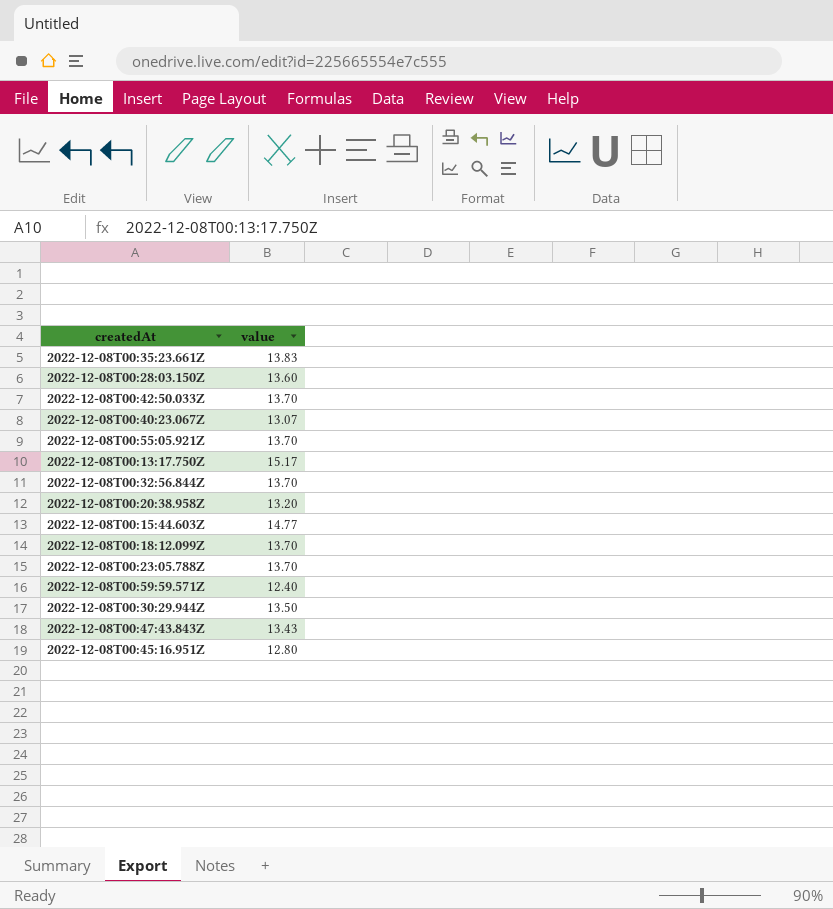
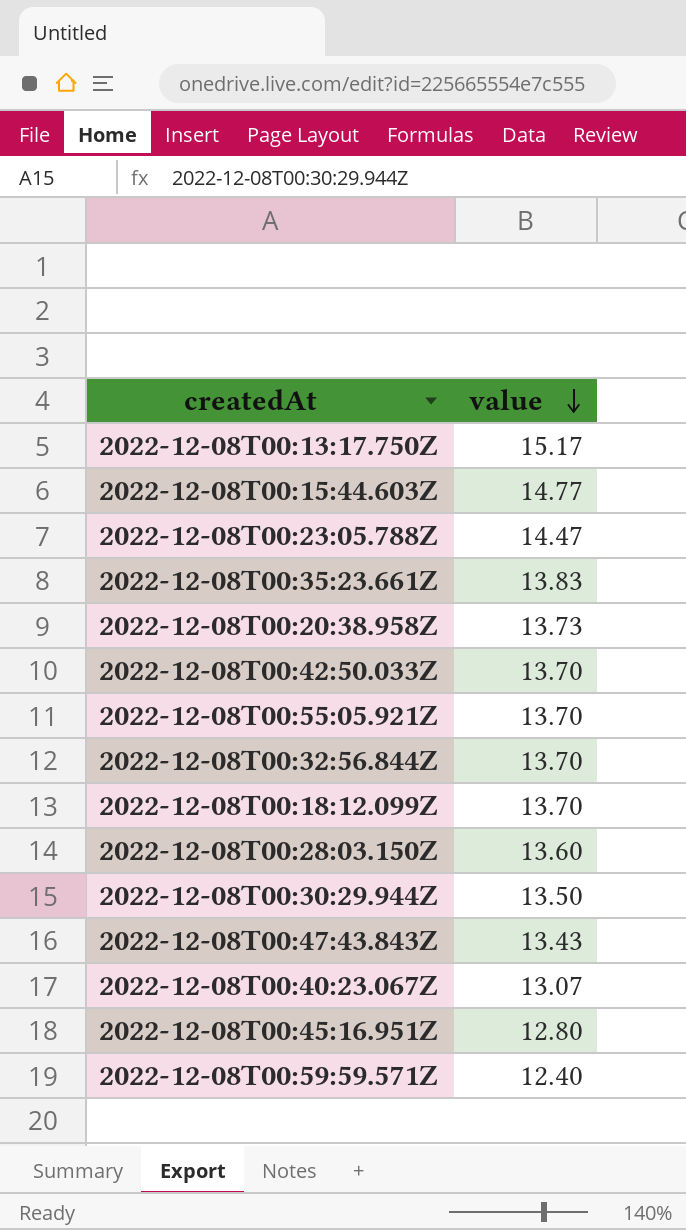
row order: none -> value descending
2022-12-08T00:23:05.788Z | value: 13.70 -> 14.47
2022-12-08T00:20:38.958Z | value: 13.20 -> 13.73

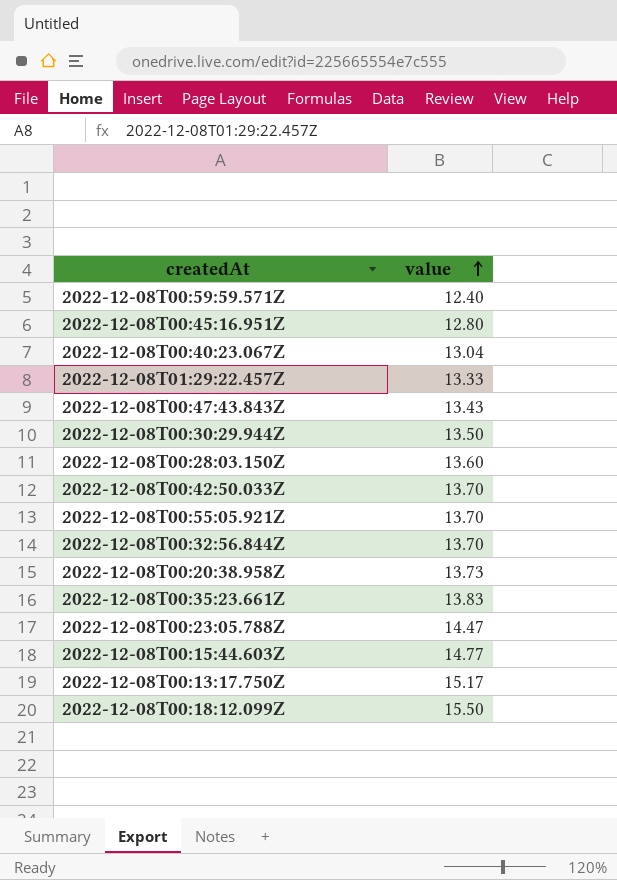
row order: value descending -> value ascending
2022-12-08T00:40:23.067Z | value: 13.07 -> 13.04
row 2022-12-08T01:29:22.457Z: none -> 13.33
2022-12-08T00:18:12.099Z | value: 13.70 -> 15.50

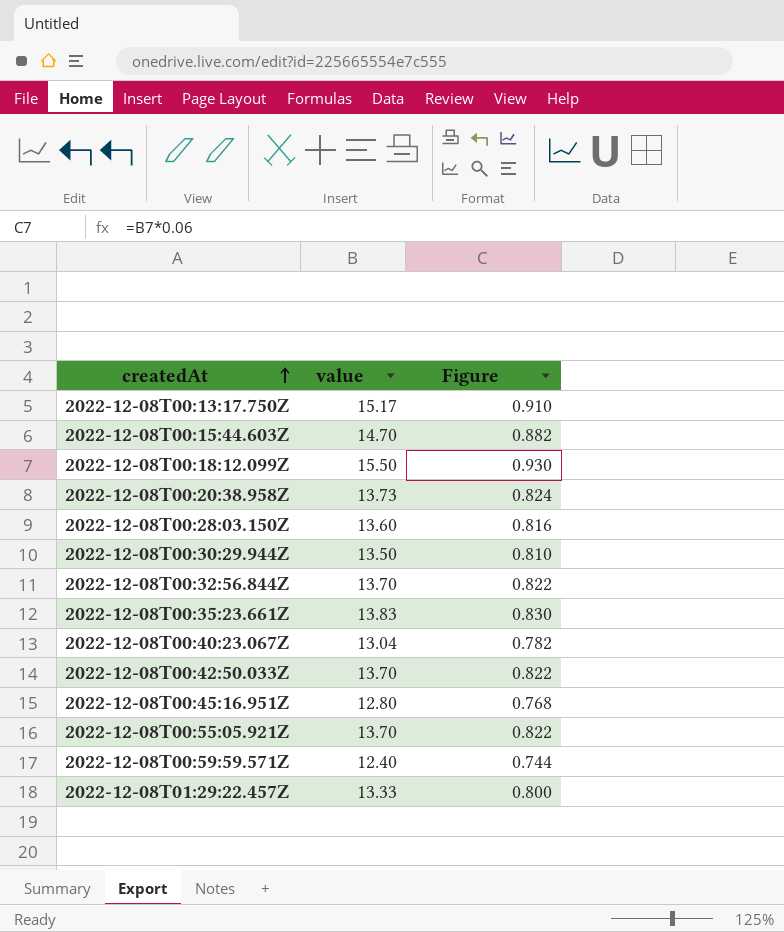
row order: value ascending -> createdAt ascending
column Figure | formula: none -> [value] * 0.06
row 2022-12-08T00:47:43.843Z: 13.43 -> none
row 2022-12-08T00:23:05.788Z: 14.47 -> none
2022-12-08T00:15:44.603Z | value: 14.77 -> 14.70

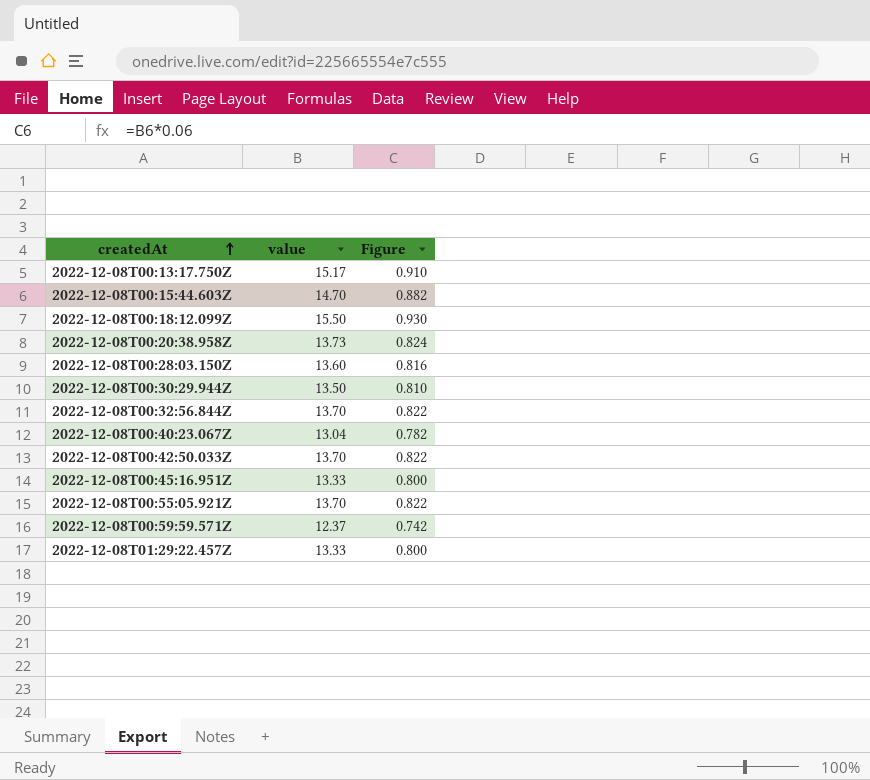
row 2022-12-08T00:35:23.661Z: 13.83 | 0.830 -> none
2022-12-08T00:45:16.951Z | value: 12.80 -> 13.33
2022-12-08T00:45:16.951Z | Figure: 0.768 -> 0.800
2022-12-08T00:59:59.571Z | value: 12.40 -> 12.37
2022-12-08T00:59:59.571Z | Figure: 0.744 -> 0.742

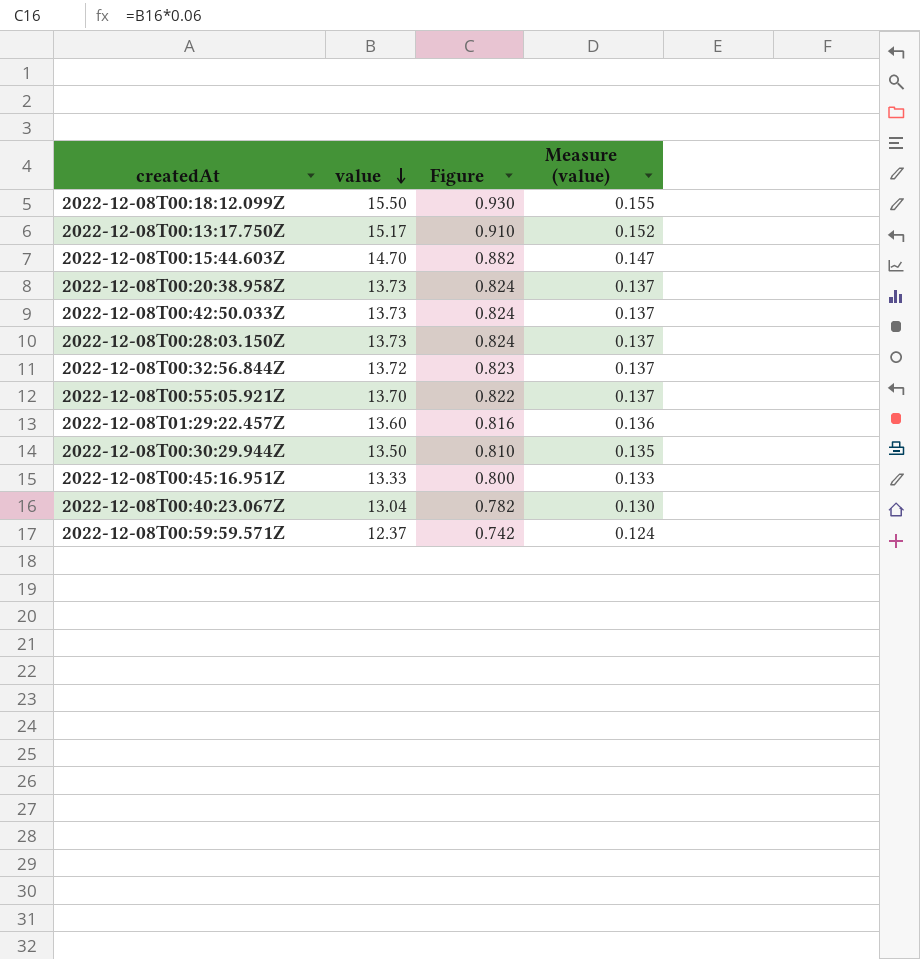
row order: createdAt ascending -> value descending
column Measure (value) | formula: none -> [value] * 0.01
2022-12-08T00:42:50.033Z | value: 13.70 -> 13.73
2022-12-08T00:42:50.033Z | Figure: 0.822 -> 0.824
2022-12-08T00:28:03.150Z | value: 13.60 -> 13.73
2022-12-08T00:28:03.150Z | Figure: 0.816 -> 0.824
2022-12-08T00:32:56.844Z | value: 13.70 -> 13.72
2022-12-08T00:32:56.844Z | Figure: 0.822 -> 0.823
2022-12-08T01:29:22.457Z | value: 13.33 -> 13.60
2022-12-08T01:29:22.457Z | Figure: 0.800 -> 0.816

